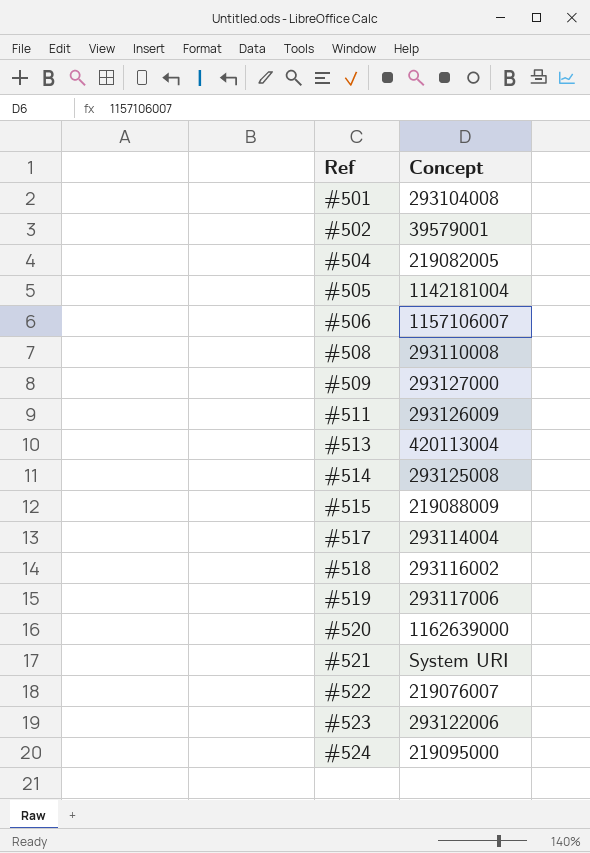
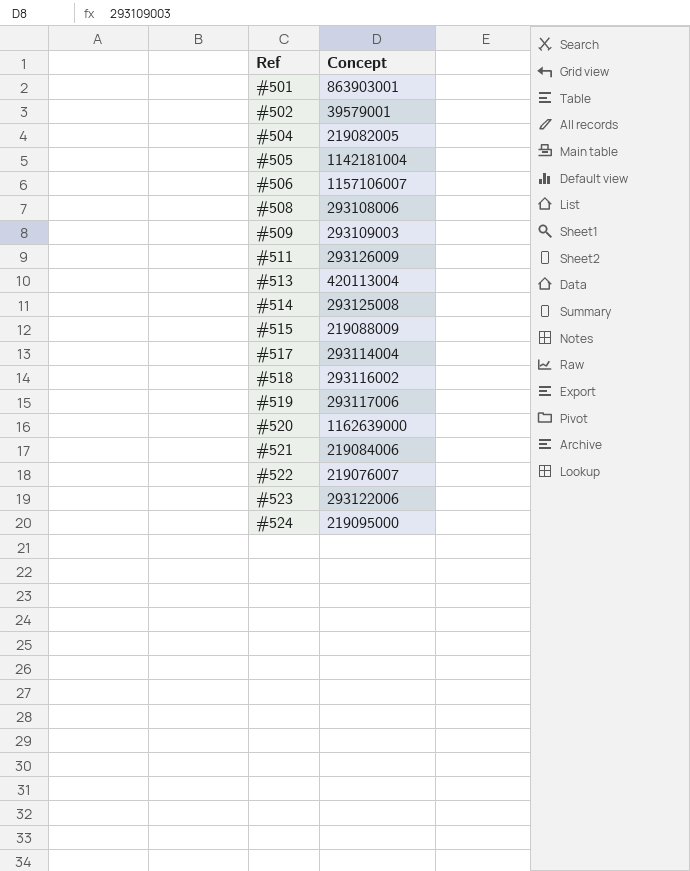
#501 | Concept: 293104008 -> 863903001
#508 | Concept: 293110008 -> 293108006
#509 | Concept: 293127000 -> 293109003
#521 | Concept: System URI -> 219084006

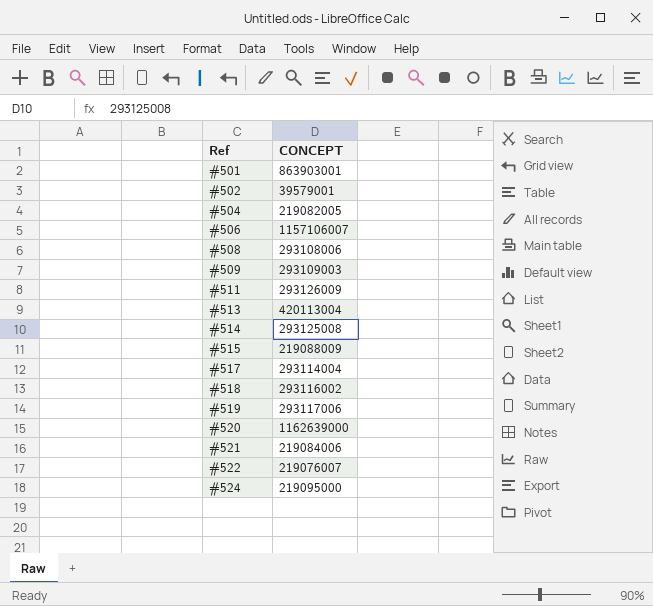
column name: Concept -> CONCEPT
row #505: 1142181004 -> none
row #523: 293122006 -> none

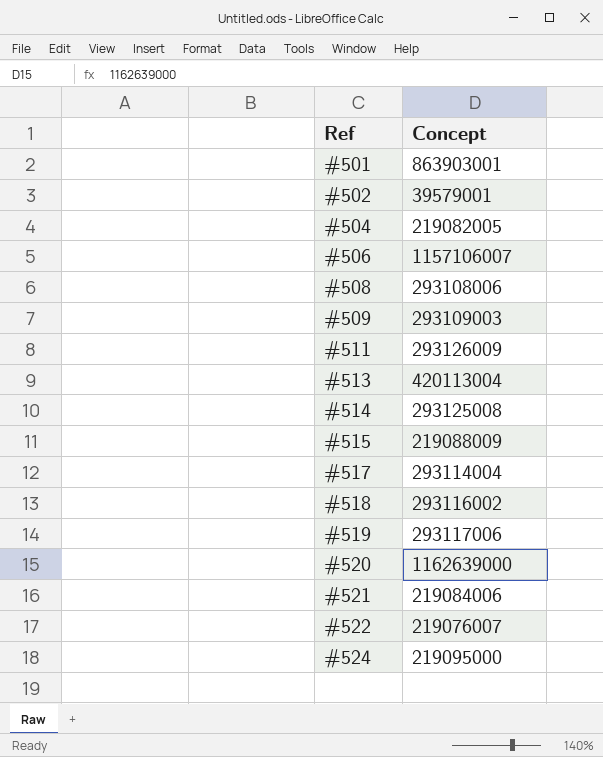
column name: CONCEPT -> Concept

